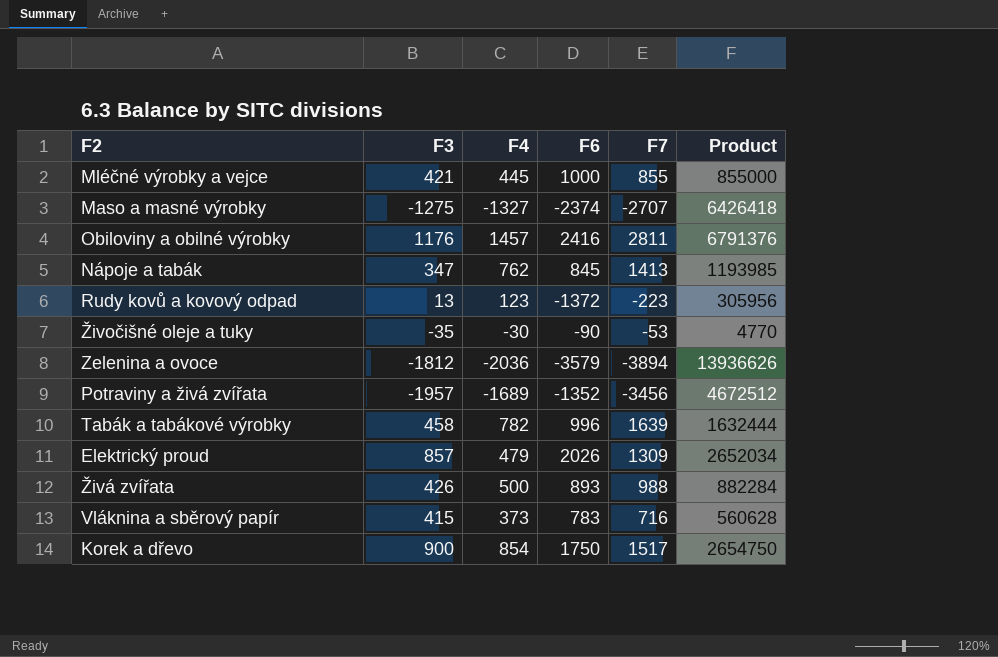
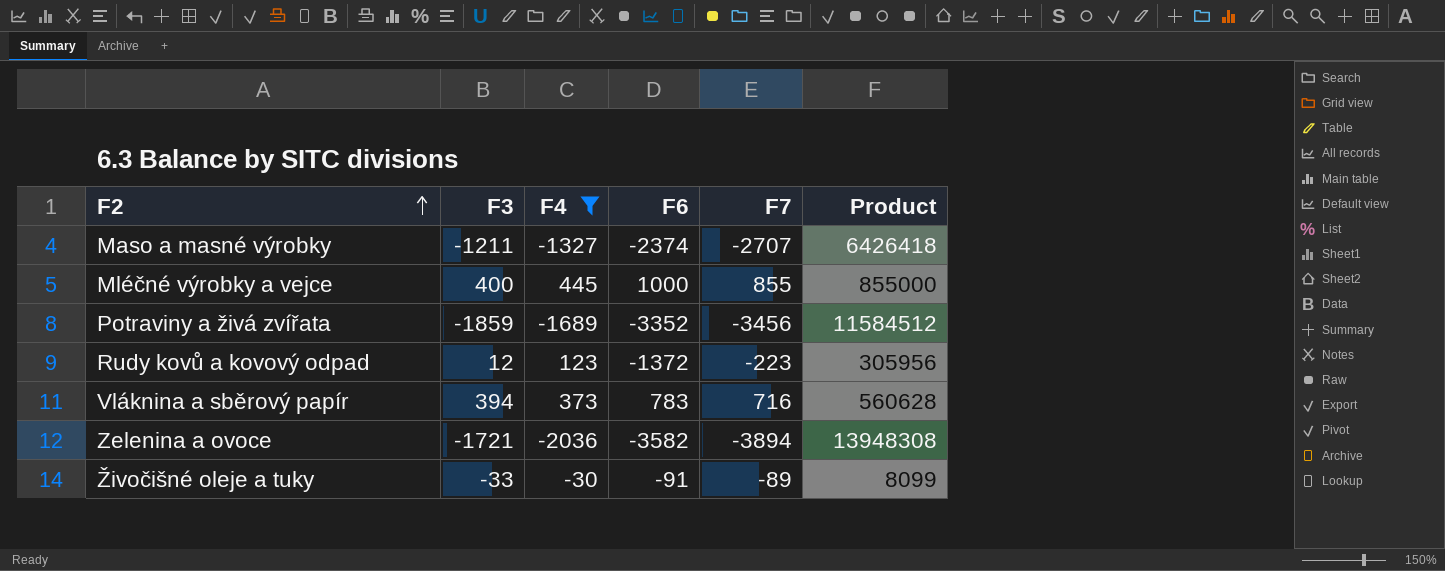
filter: none -> F4 <= 445
row order: none -> F2 ascending
Maso a masné výrobky | F3: -1275 -> -1211
Mléčné výrobky a vejce | F3: 421 -> 400
Potraviny a živá zvířata | F3: -1957 -> -1859
Potraviny a živá zvířata | F6: -1352 -> -3352
Potraviny a živá zvířata | Product: 4672512 -> 11584512
Rudy kovů a kovový odpad | F3: 13 -> 12
Vláknina a sběrový papír | F3: 415 -> 394
Zelenina a ovoce | F3: -1812 -> -1721
Zelenina a ovoce | F6: -3579 -> -3582
Zelenina a ovoce | Product: 13936626 -> 13948308
Živočišné oleje a tuky | F3: -35 -> -33
Živočišné oleje a tuky | F6: -90 -> -91
Živočišné oleje a tuky | F7: -53 -> -89
Živočišné oleje a tuky | Product: 4770 -> 8099

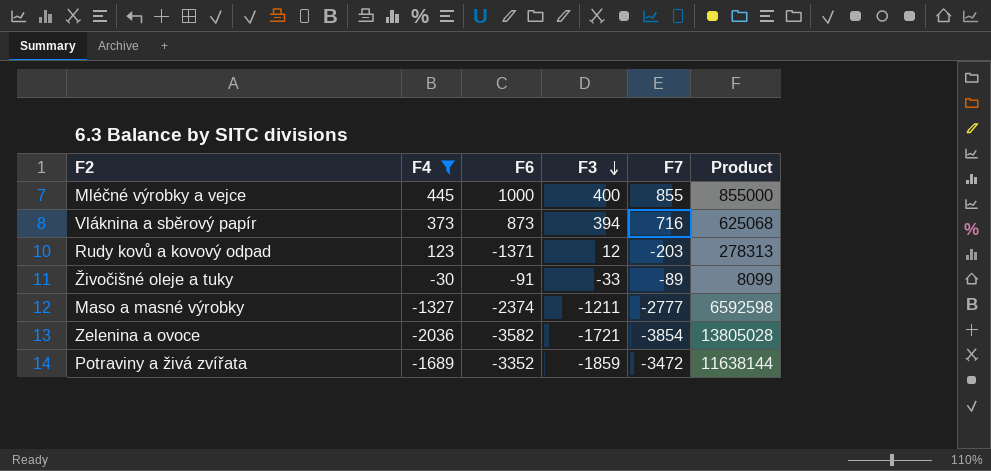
row order: F2 ascending -> F3 descending
column F3 | position: 2 -> 4
Vláknina a sběrový papír | F6: 783 -> 873
Vláknina a sběrový papír | Product: 560628 -> 625068
Rudy kovů a kovový odpad | F6: -1372 -> -1371
Rudy kovů a kovový odpad | F7: -223 -> -203
Rudy kovů a kovový odpad | Product: 305956 -> 278313
Maso a masné výrobky | F7: -2707 -> -2777
Maso a masné výrobky | Product: 6426418 -> 6592598
Zelenina a ovoce | F7: -3894 -> -3854
Zelenina a ovoce | Product: 13948308 -> 13805028
Potraviny a živá zvířata | F7: -3456 -> -3472
Potraviny a živá zvířata | Product: 11584512 -> 11638144

